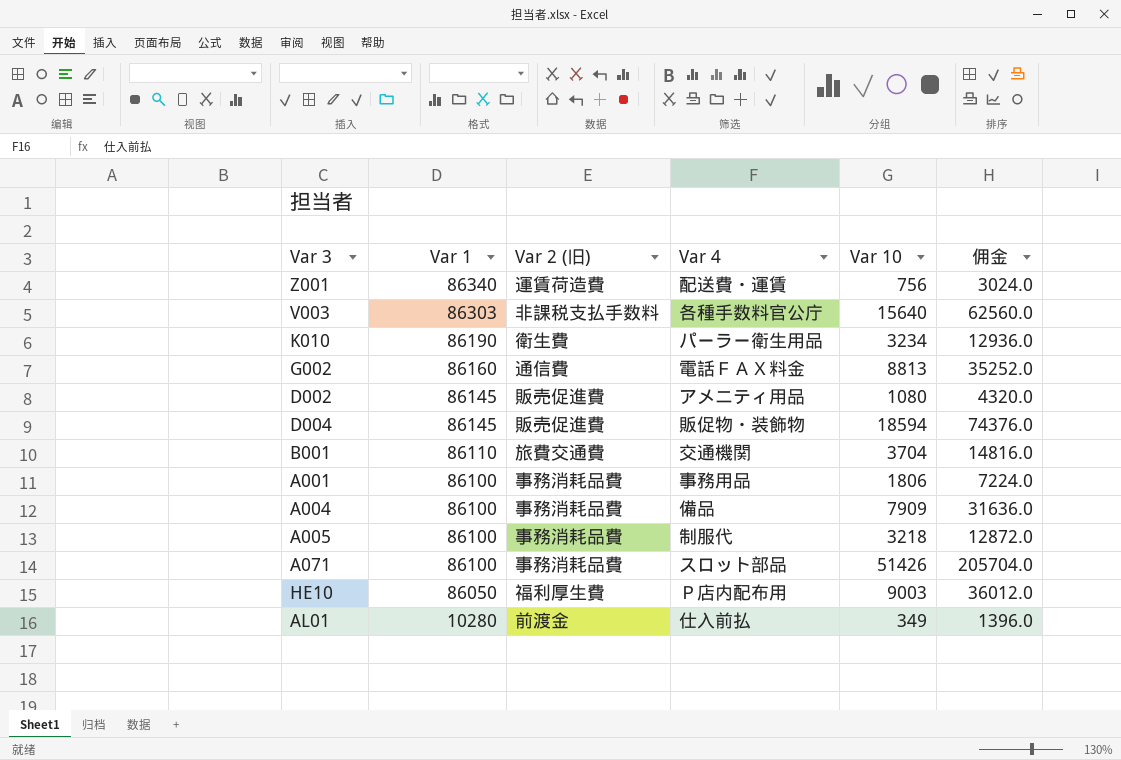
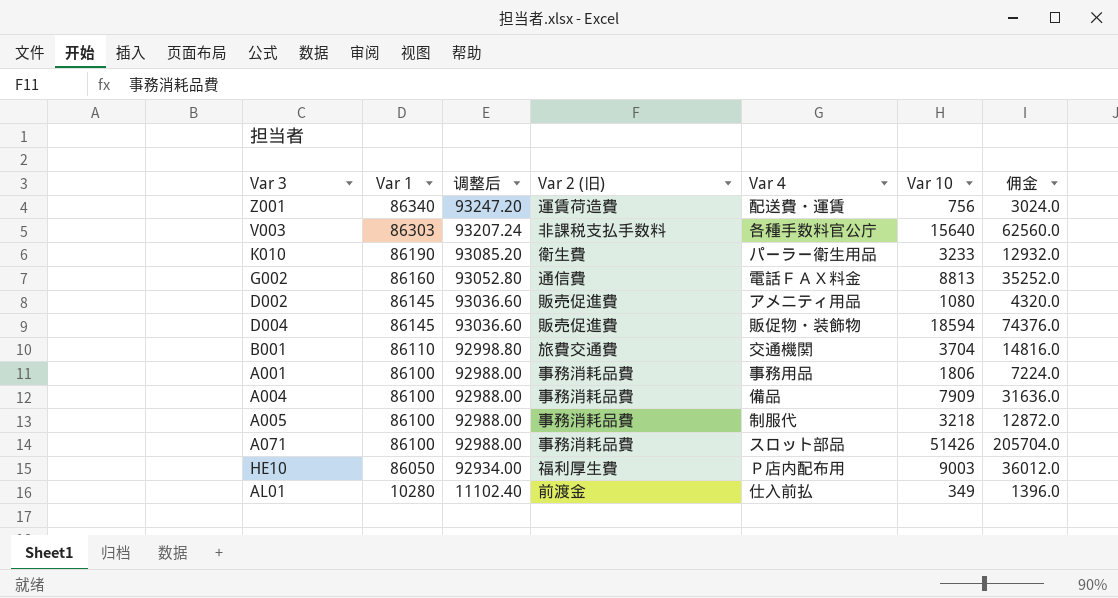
column 调整后 | formula: none -> [Var 1] * 1.08
K010 | Var 10: 3234 -> 3233
K010 | 佣金: 12936.0 -> 12932.0

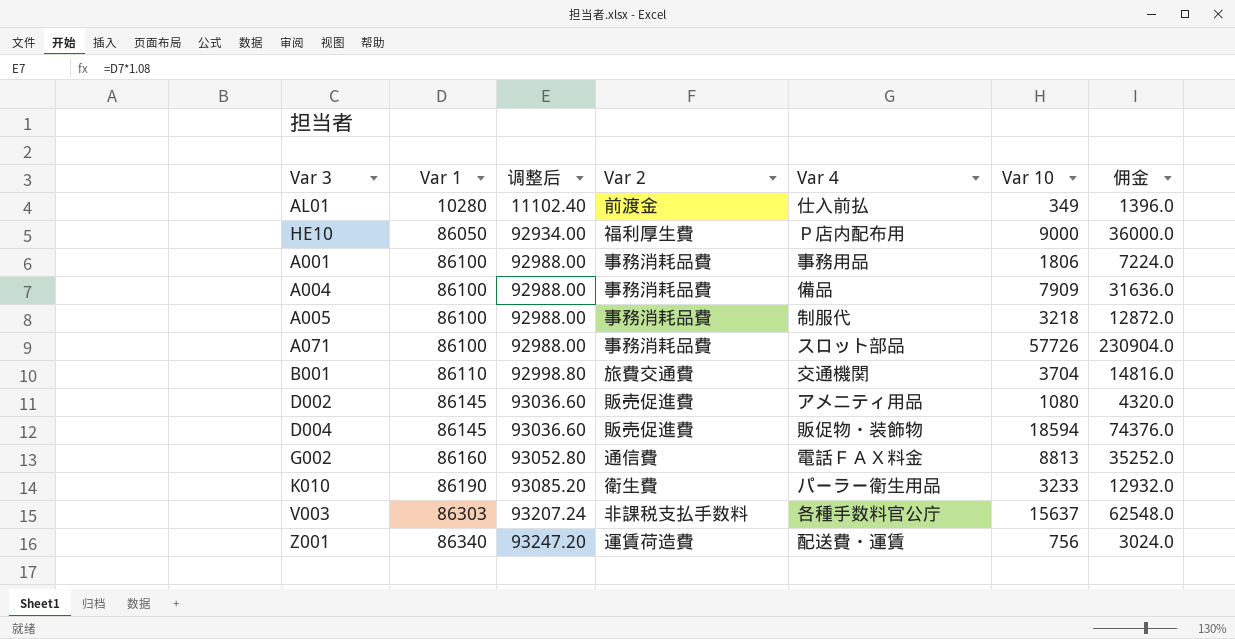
row order: Var 1 descending -> Var 1 ascending
column name: Var 2 (旧) -> Var 2
HE10 | Var 10: 9003 -> 9000
HE10 | 佣金: 36012.0 -> 36000.0
A071 | Var 10: 51426 -> 57726
A071 | 佣金: 205704.0 -> 230904.0
V003 | Var 10: 15640 -> 15637
V003 | 佣金: 62560.0 -> 62548.0

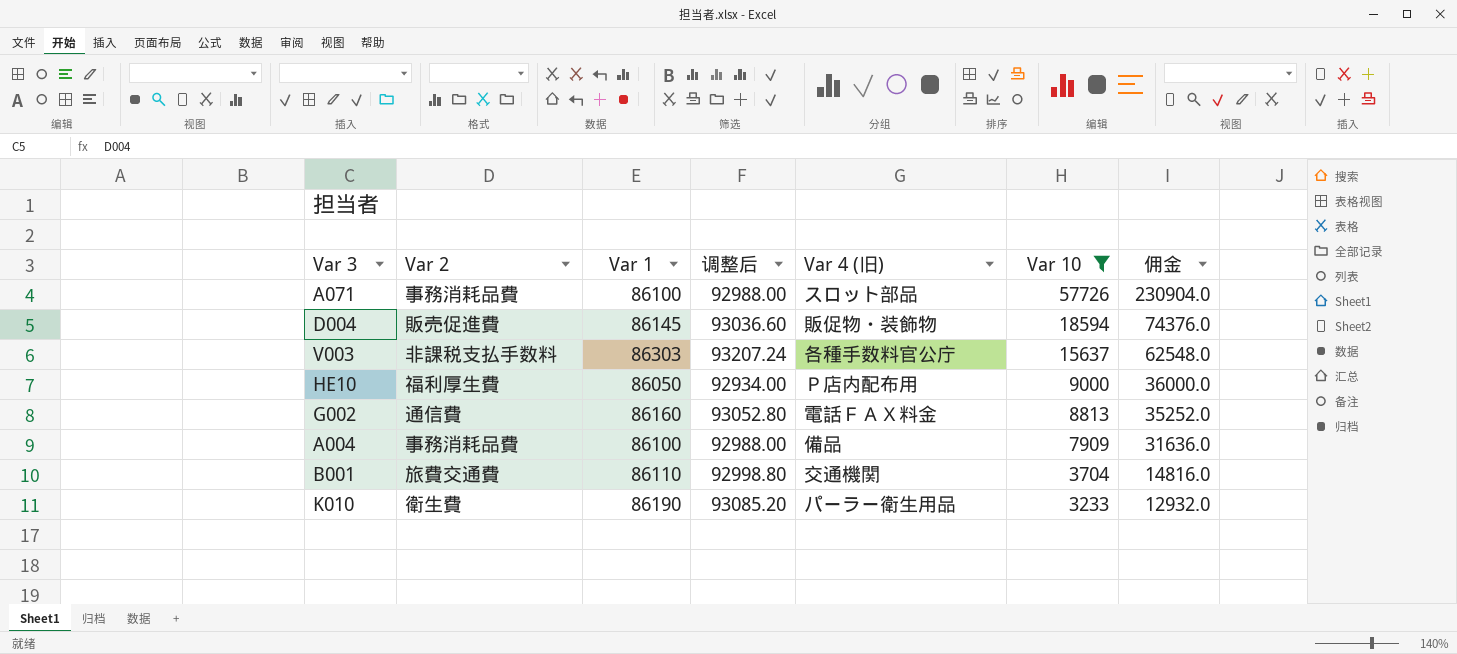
filter: none -> Var 10 >= 3233
row order: Var 1 ascending -> Var 10 descending
column Var 2 | position: 4 -> 2
column name: Var 4 -> Var 4 (旧)

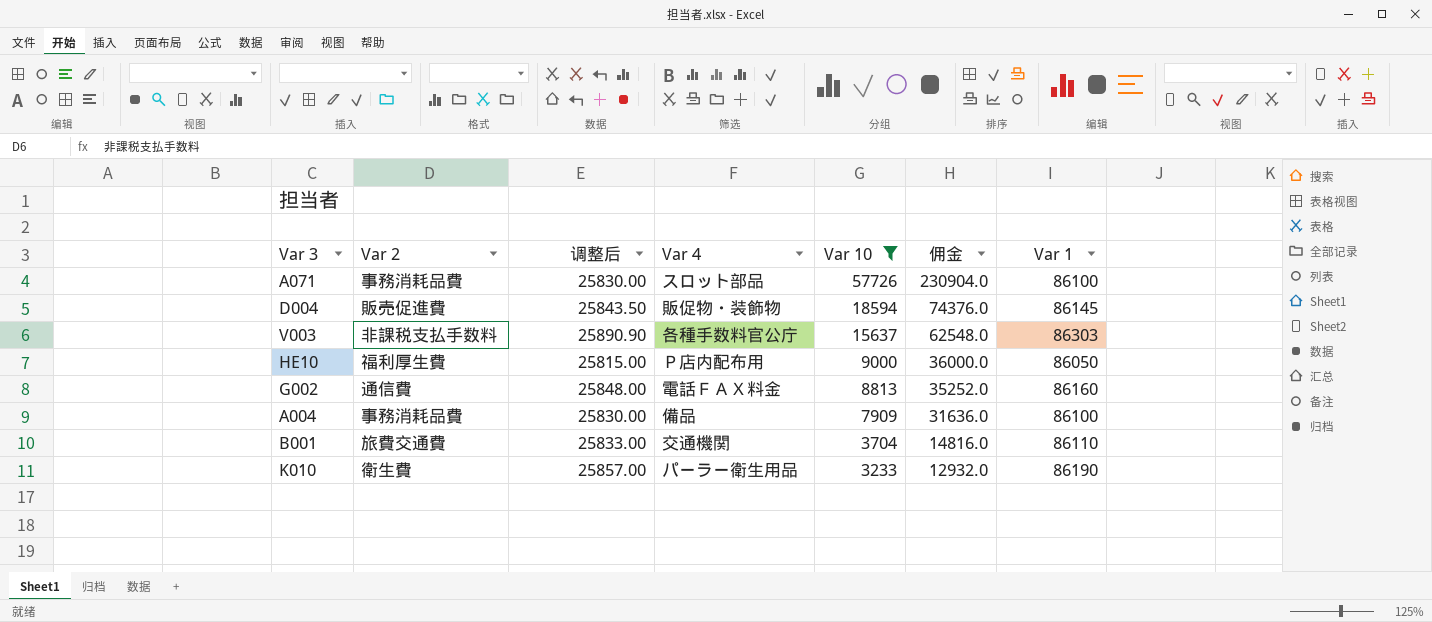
column 调整后 | formula: [Var 1] * 1.08 -> [Var 1] * 0.3
column name: Var 4 (旧) -> Var 4
column Var 1 | position: 3 -> 7

